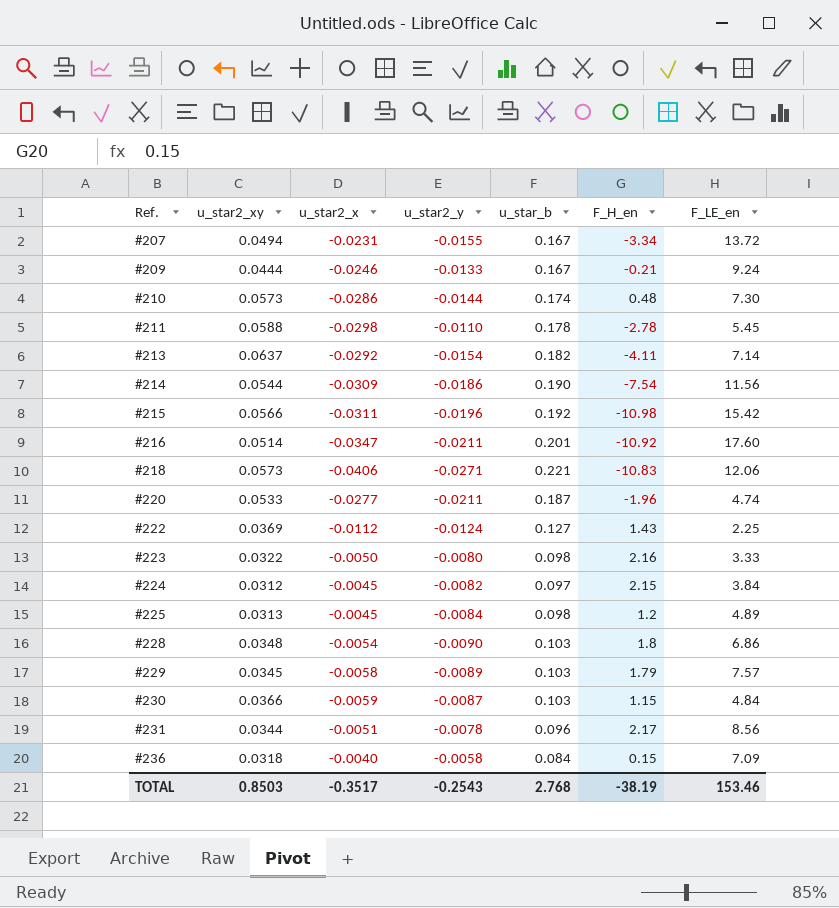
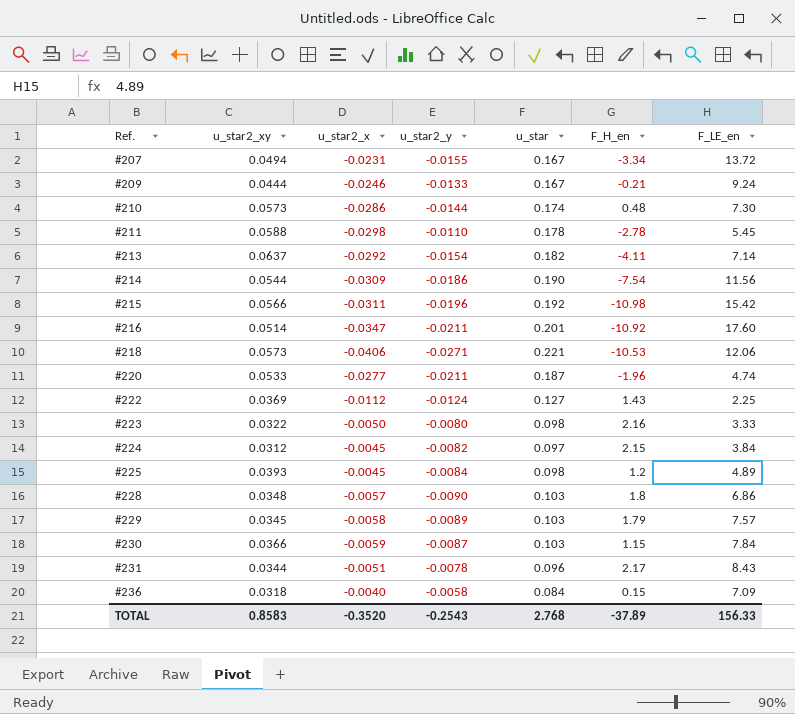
column name: u_star_b -> u_star
#218 | F_H_en: -10.83 -> -10.53
#225 | u_star2_xy: 0.0313 -> 0.0393
#228 | u_star2_x: -0.0054 -> -0.0057
#230 | F_LE_en: 4.84 -> 7.84
#231 | F_LE_en: 8.56 -> 8.43
TOTAL | u_star2_xy: 0.8503 -> 0.8583
TOTAL | u_star2_x: -0.3517 -> -0.3520
TOTAL | F_H_en: -38.19 -> -37.89
TOTAL | F_LE_en: 153.46 -> 156.33

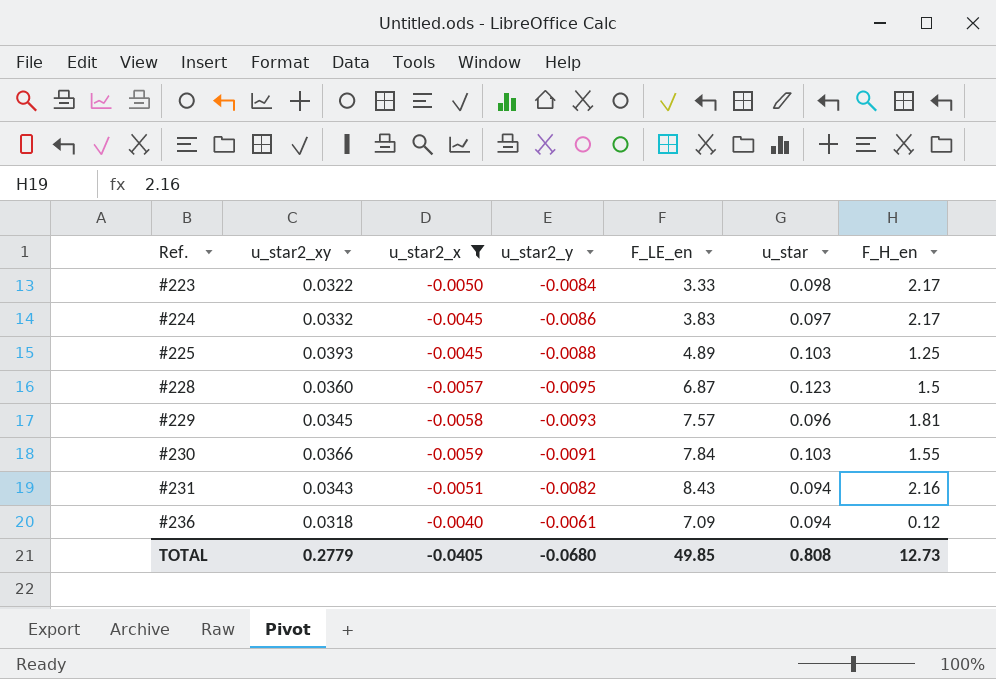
filter: none -> u_star2_x >= -0.0059
column F_LE_en | position: 7 -> 5
#223 | u_star2_y: -0.0080 -> -0.0084
#223 | F_H_en: 2.16 -> 2.17
#224 | u_star2_xy: 0.0312 -> 0.0332
#224 | u_star2_y: -0.0082 -> -0.0086
#224 | F_LE_en: 3.84 -> 3.83
#224 | F_H_en: 2.15 -> 2.17
#225 | u_star2_y: -0.0084 -> -0.0088
#225 | u_star: 0.098 -> 0.103
#225 | F_H_en: 1.2 -> 1.25
#228 | u_star2_xy: 0.0348 -> 0.0360
#228 | u_star2_y: -0.0090 -> -0.0095
#228 | F_LE_en: 6.86 -> 6.87
#228 | u_star: 0.103 -> 0.123
#228 | F_H_en: 1.8 -> 1.5
#229 | u_star2_y: -0.0089 -> -0.0093
#229 | u_star: 0.103 -> 0.096
#229 | F_H_en: 1.79 -> 1.81
#230 | u_star2_y: -0.0087 -> -0.0091
#230 | F_H_en: 1.15 -> 1.55
#231 | u_star2_xy: 0.0344 -> 0.0343
#231 | u_star2_y: -0.0078 -> -0.0082
#231 | u_star: 0.096 -> 0.094
#231 | F_H_en: 2.17 -> 2.16
#236 | u_star2_y: -0.0058 -> -0.0061
#236 | u_star: 0.084 -> 0.094
#236 | F_H_en: 0.15 -> 0.12
TOTAL | u_star2_xy: 0.8583 -> 0.2779
TOTAL | u_star2_x: -0.3520 -> -0.0405
TOTAL | u_star2_y: -0.2543 -> -0.0680
TOTAL | F_LE_en: 156.33 -> 49.85
TOTAL | u_star: 2.768 -> 0.808
TOTAL | F_H_en: -37.89 -> 12.73

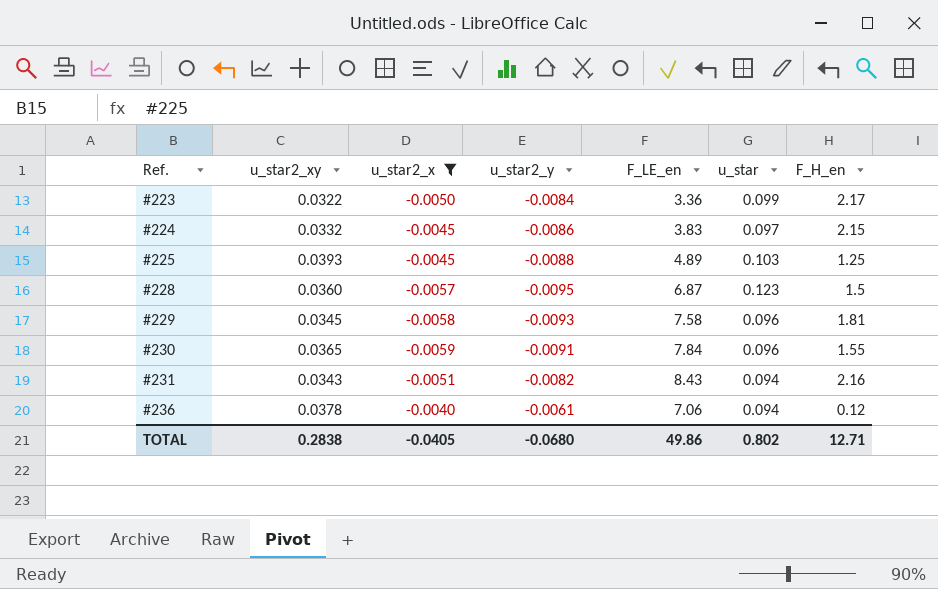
#223 | F_LE_en: 3.33 -> 3.36
#223 | u_star: 0.098 -> 0.099
#224 | F_H_en: 2.17 -> 2.15
#229 | F_LE_en: 7.57 -> 7.58
#230 | u_star2_xy: 0.0366 -> 0.0365
#230 | u_star: 0.103 -> 0.096
#236 | u_star2_xy: 0.0318 -> 0.0378
#236 | F_LE_en: 7.09 -> 7.06
TOTAL | u_star2_xy: 0.2779 -> 0.2838
TOTAL | F_LE_en: 49.85 -> 49.86
TOTAL | u_star: 0.808 -> 0.802
TOTAL | F_H_en: 12.73 -> 12.71

